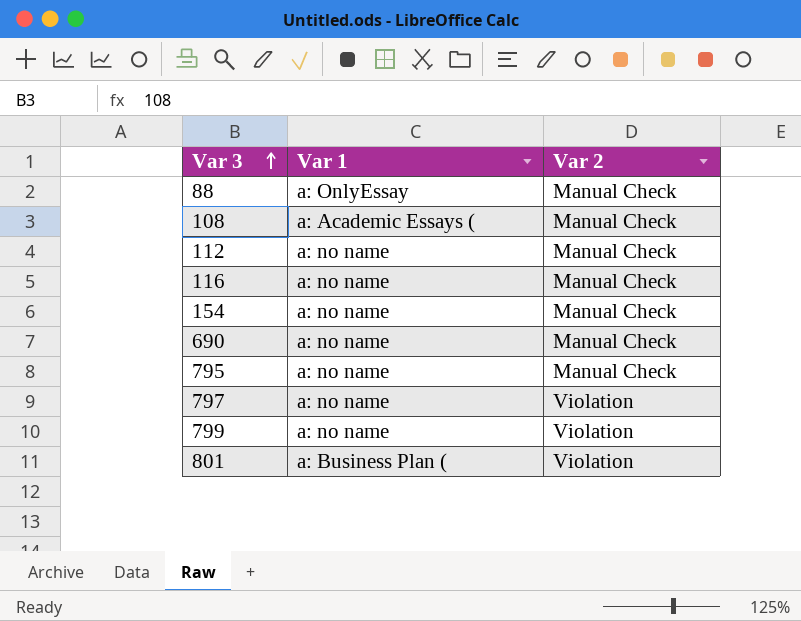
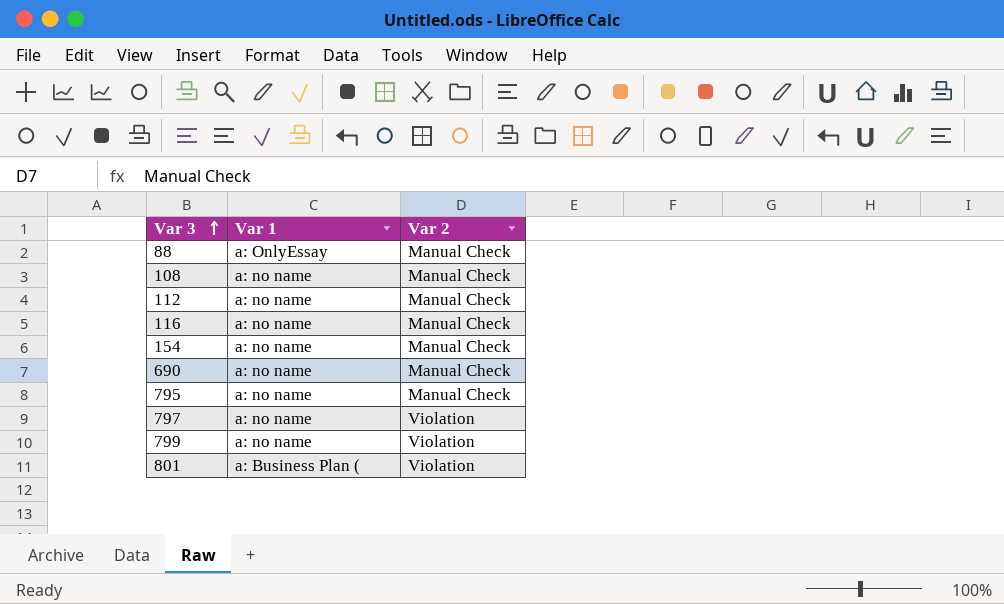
108 | Var 1: a: Academic Essays ( -> a: no name

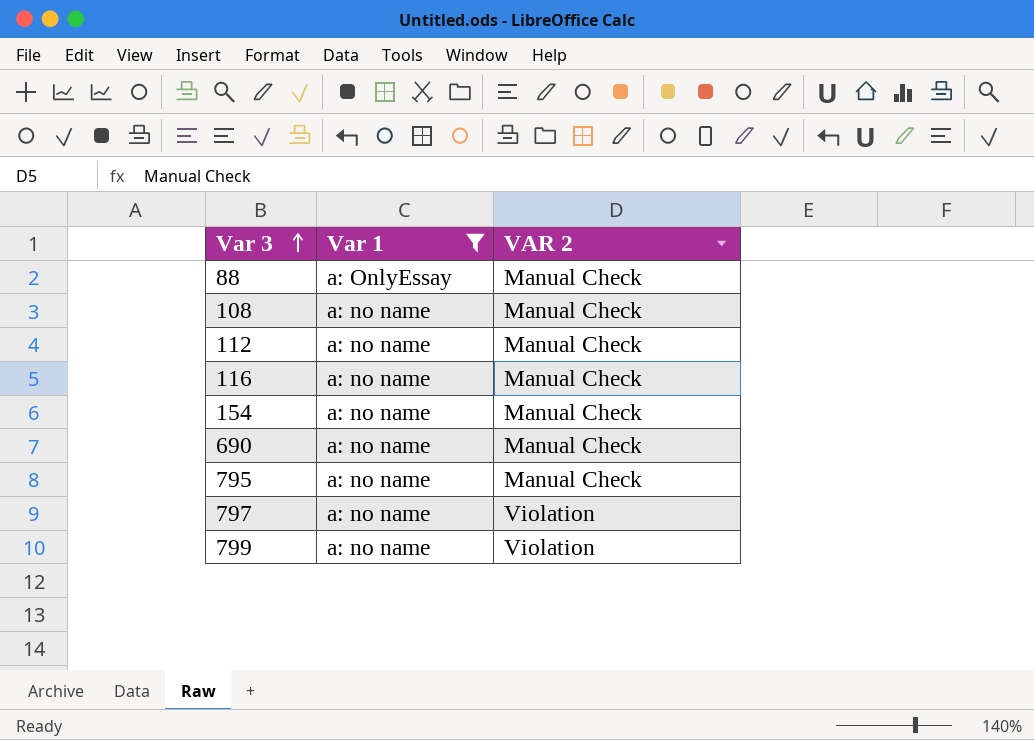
filter: none -> Var 1 != a: Business Plan (
column name: Var 2 -> VAR 2

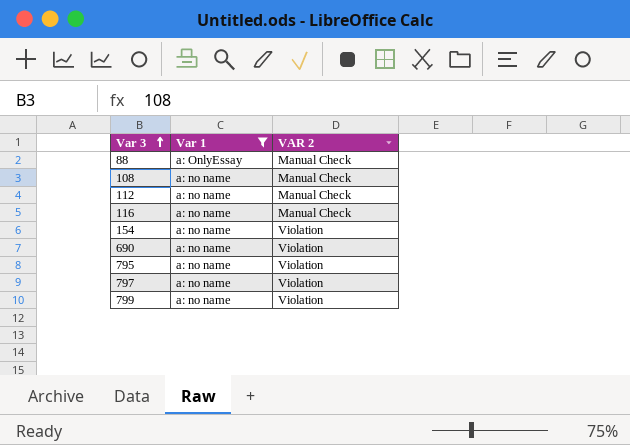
154 | VAR 2: Manual Check -> Violation
690 | VAR 2: Manual Check -> Violation
795 | VAR 2: Manual Check -> Violation

